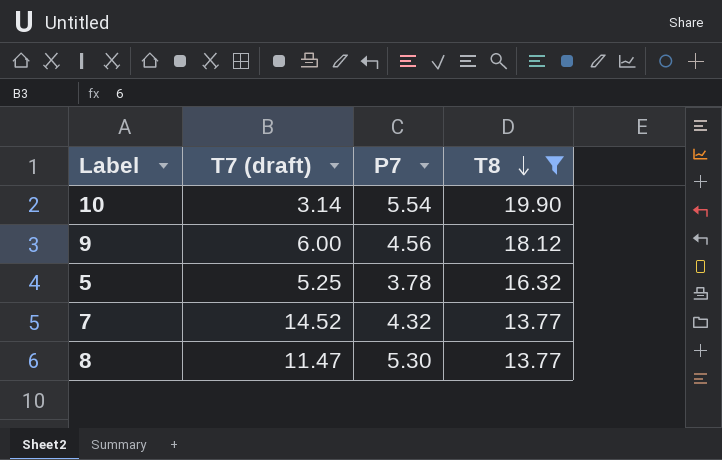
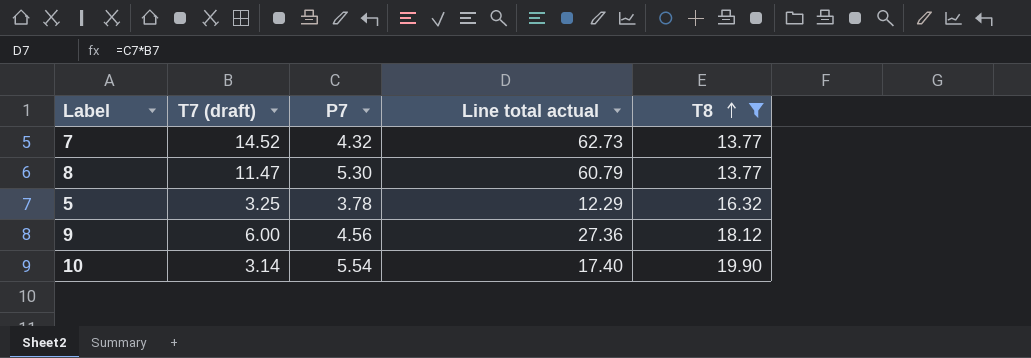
row order: T8 descending -> T8 ascending
column Line total actual | formula: none -> [T7 (draft)] * [P7]
5 | T7 (draft): 5.25 -> 3.25

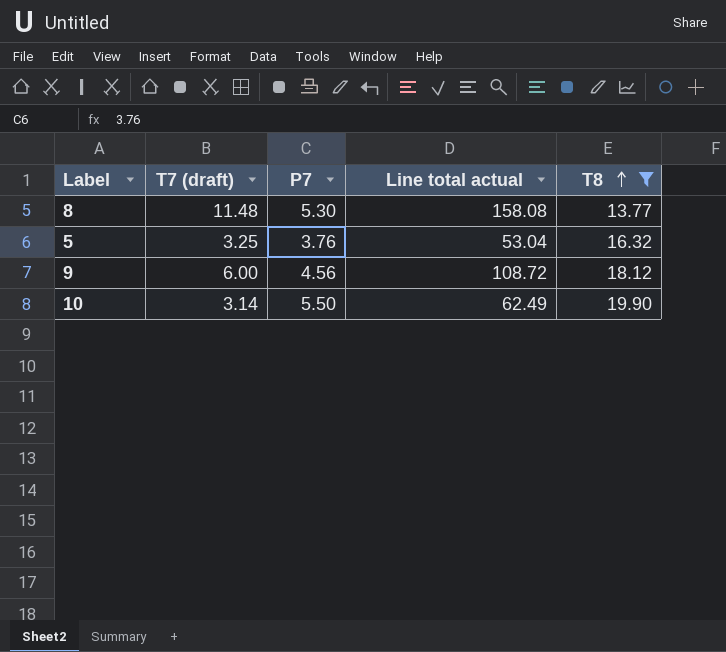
column Line total actual | formula: [T7 (draft)] * [P7] -> [T7 (draft)] * [T8]
row 7: 14.52 | 4.32 | 62.73 | 13.77 -> none
8 | T7 (draft): 11.47 -> 11.48
5 | P7: 3.78 -> 3.76
10 | P7: 5.54 -> 5.50

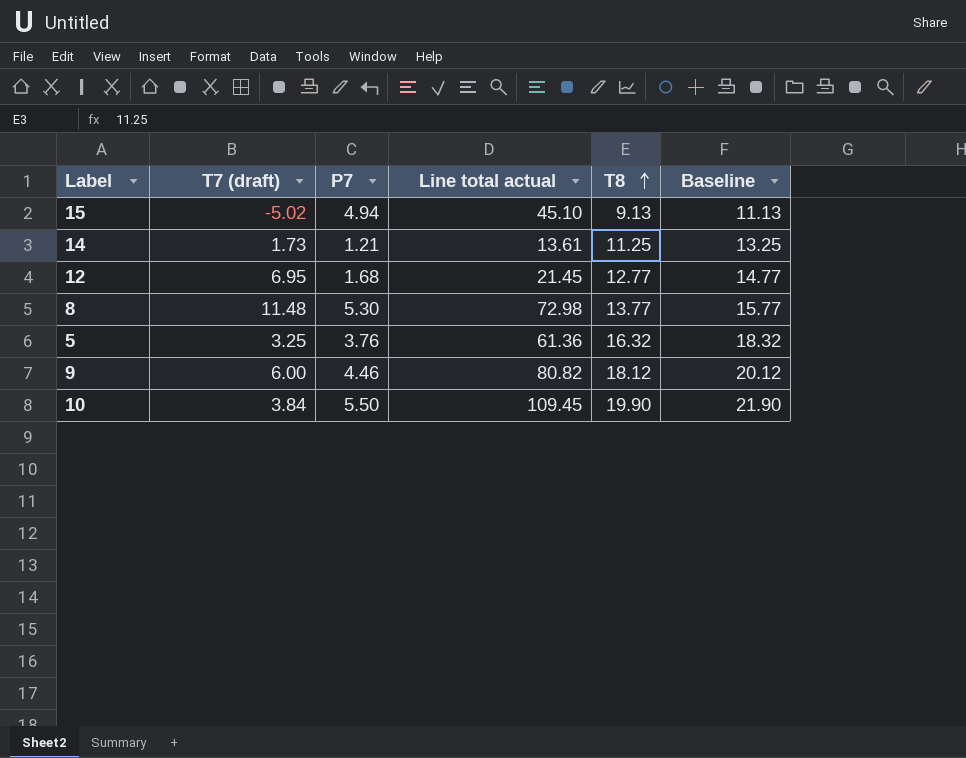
filter: T8 >= 13.77 -> none
column Line total actual | formula: [T7 (draft)] * [T8] -> [P7] * [T8]
column Baseline | formula: none -> [T8] + 2
9 | P7: 4.56 -> 4.46
10 | T7 (draft): 3.14 -> 3.84

